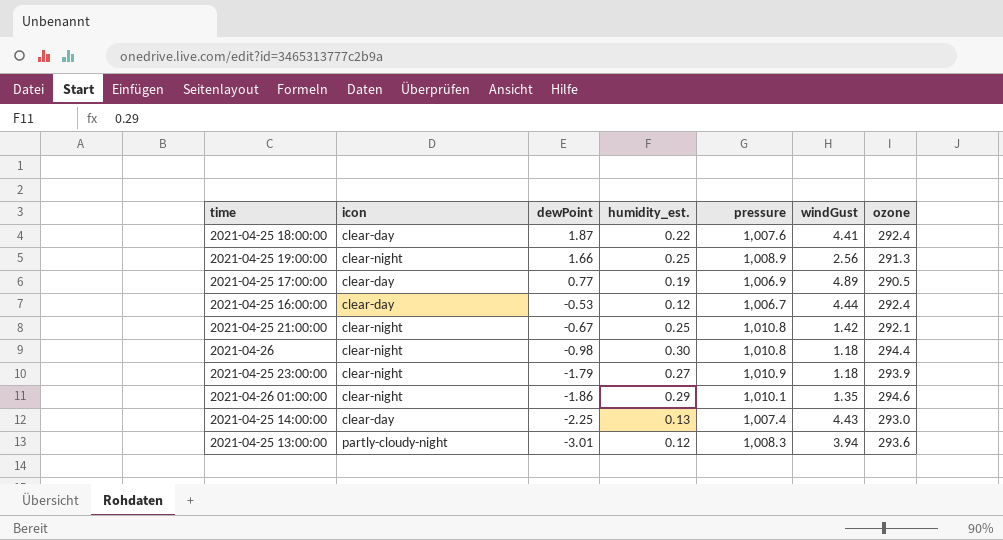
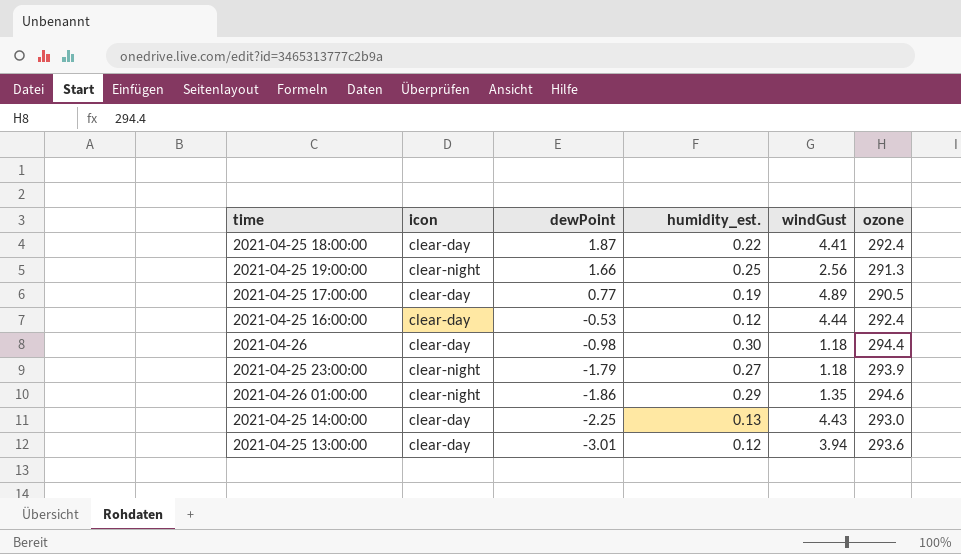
column pressure | position: 5 -> none
row 2021-04-25 21:00:00: clear-night | -0.67 | 0.25 | 1,010.8 | 1.42 | 292.1 -> none
2021-04-26 | icon: clear-night -> clear-day
2021-04-25 13:00:00 | icon: partly-cloudy-night -> clear-day

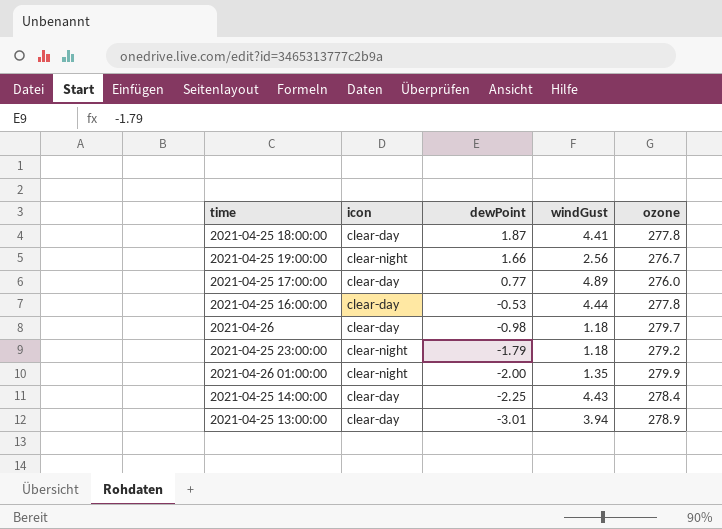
column humidity_est. | position: 4 -> none
2021-04-25 18:00:00 | ozone: 292.4 -> 277.8
2021-04-25 19:00:00 | ozone: 291.3 -> 276.7
2021-04-25 17:00:00 | ozone: 290.5 -> 276.0
2021-04-25 16:00:00 | ozone: 292.4 -> 277.8
2021-04-26 | ozone: 294.4 -> 279.7
2021-04-25 23:00:00 | ozone: 293.9 -> 279.2
2021-04-26 01:00:00 | dewPoint: -1.86 -> -2.00
2021-04-26 01:00:00 | ozone: 294.6 -> 279.9
2021-04-25 14:00:00 | ozone: 293.0 -> 278.4
2021-04-25 13:00:00 | ozone: 293.6 -> 278.9

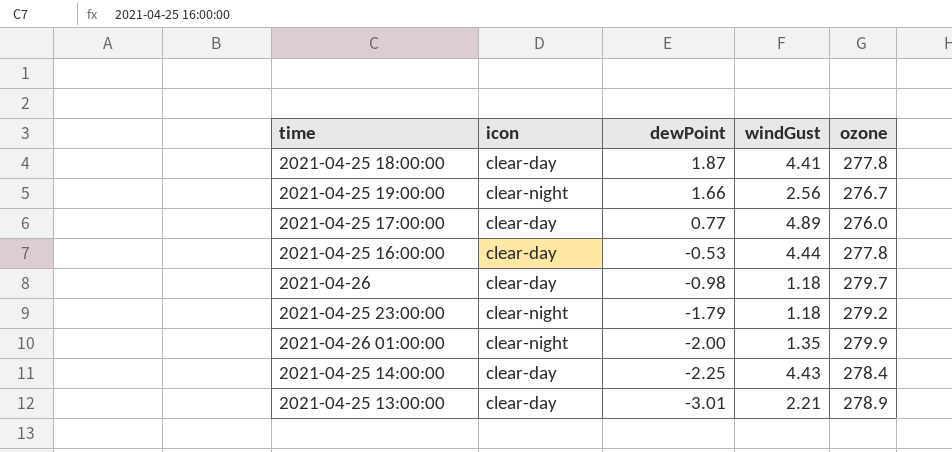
2021-04-25 13:00:00 | windGust: 3.94 -> 2.21

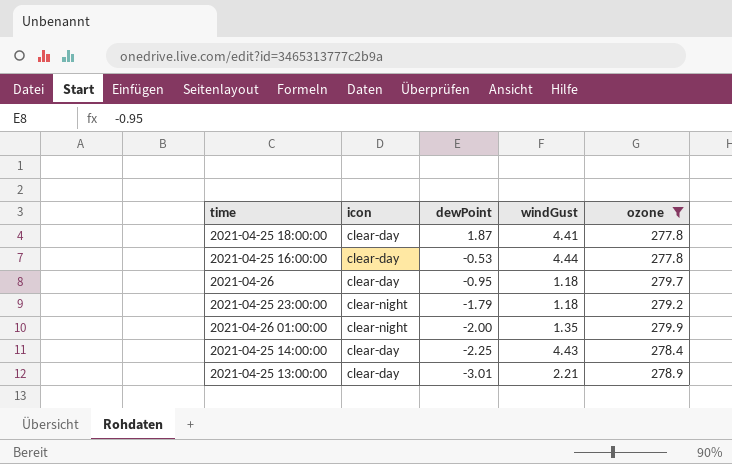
filter: none -> ozone >= 277.8
2021-04-26 | dewPoint: -0.98 -> -0.95

